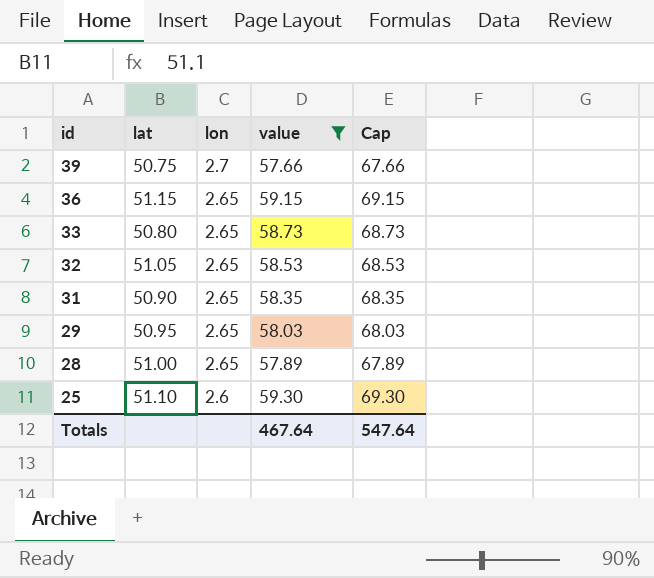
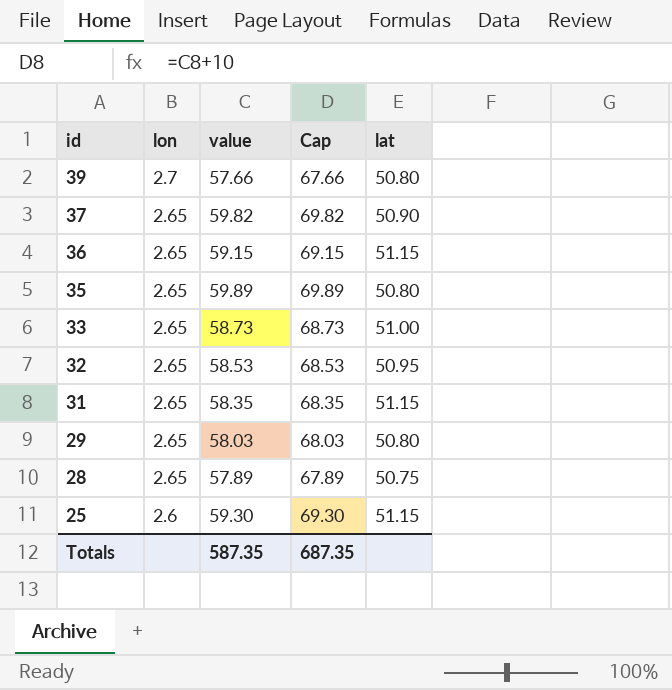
filter: value <= 59.30 -> none
column lat | position: 2 -> 5
39 | lat: 50.75 -> 50.80
33 | lat: 50.80 -> 51.00
32 | lat: 51.05 -> 50.95
31 | lat: 50.90 -> 51.15
29 | lat: 50.95 -> 50.80
28 | lat: 51.00 -> 50.75
25 | lat: 51.10 -> 51.15
Totals | value: 467.64 -> 587.35
Totals | Cap: 547.64 -> 687.35

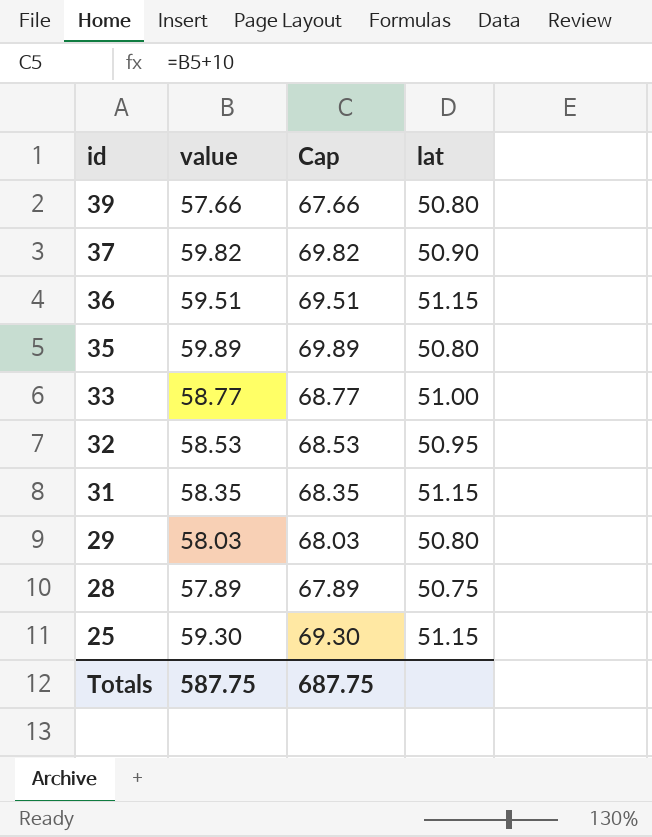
column lon | position: 2 -> none
36 | value: 59.15 -> 59.51
36 | Cap: 69.15 -> 69.51
33 | value: 58.73 -> 58.77
33 | Cap: 68.73 -> 68.77
Totals | value: 587.35 -> 587.75
Totals | Cap: 687.35 -> 687.75

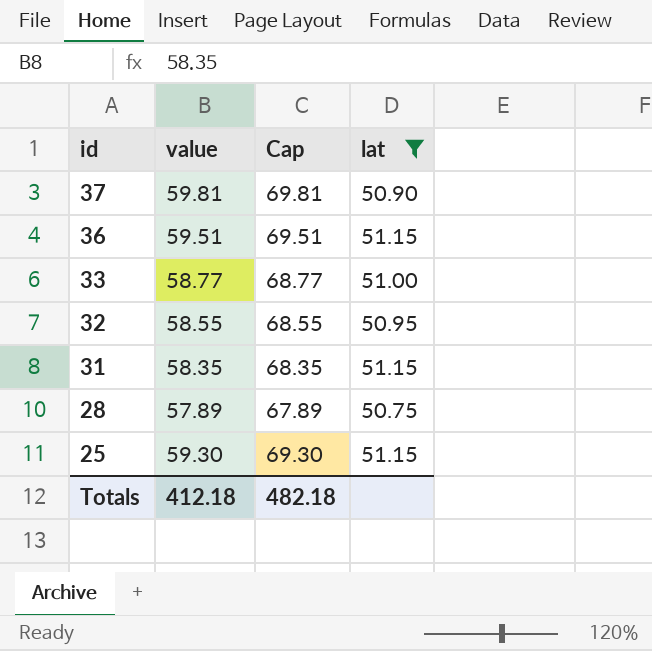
filter: none -> lat != 50.80
37 | value: 59.82 -> 59.81
37 | Cap: 69.82 -> 69.81
32 | value: 58.53 -> 58.55
32 | Cap: 68.53 -> 68.55
Totals | value: 587.75 -> 412.18
Totals | Cap: 687.75 -> 482.18

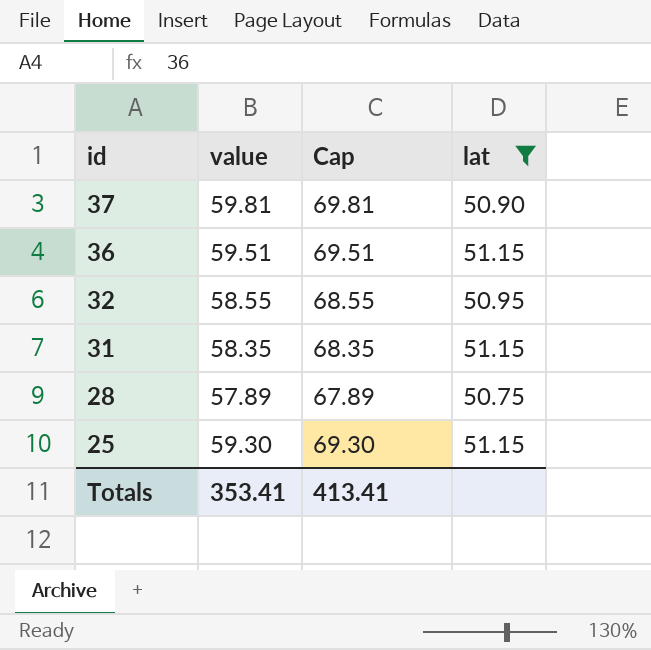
row 33: 58.77 | 68.77 | 51.00 -> none
Totals | value: 412.18 -> 353.41
Totals | Cap: 482.18 -> 413.41

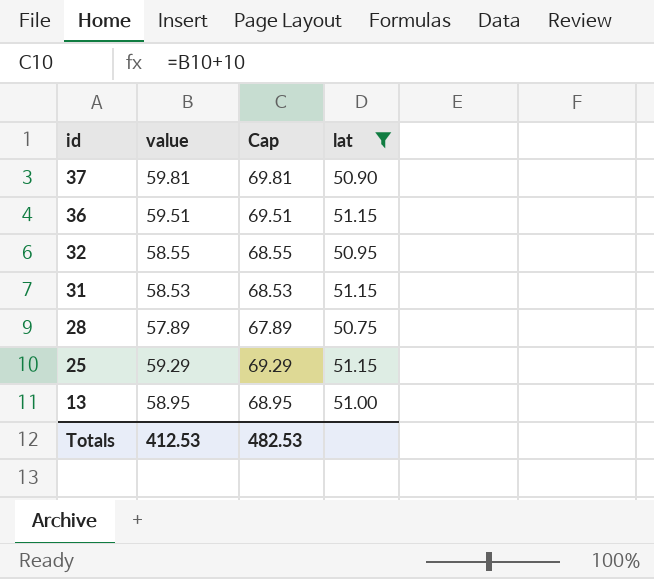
31 | value: 58.35 -> 58.53
31 | Cap: 68.35 -> 68.53
25 | value: 59.30 -> 59.29
25 | Cap: 69.30 -> 69.29
row 13: none -> 58.95 | 68.95 | 51.00
Totals | value: 353.41 -> 412.53
Totals | Cap: 413.41 -> 482.53

